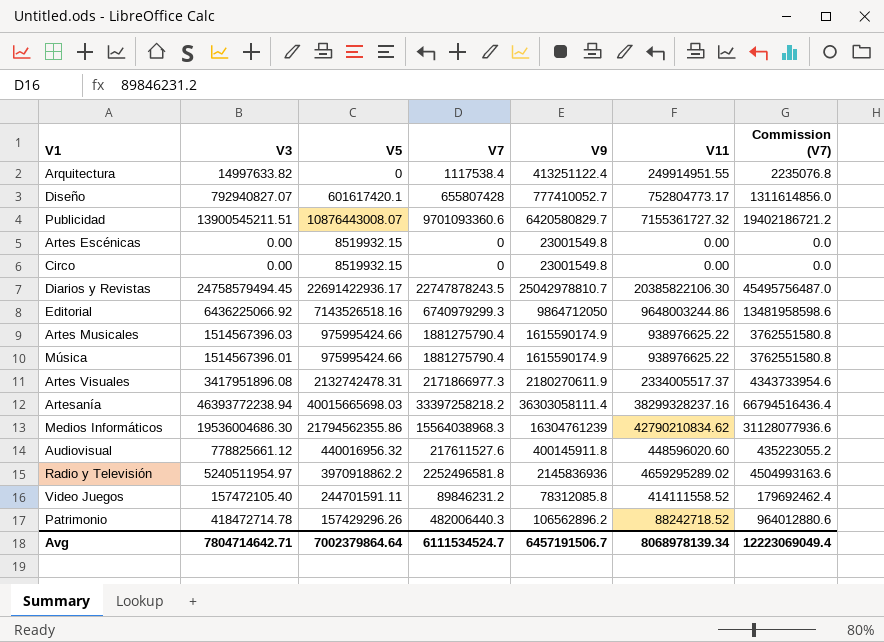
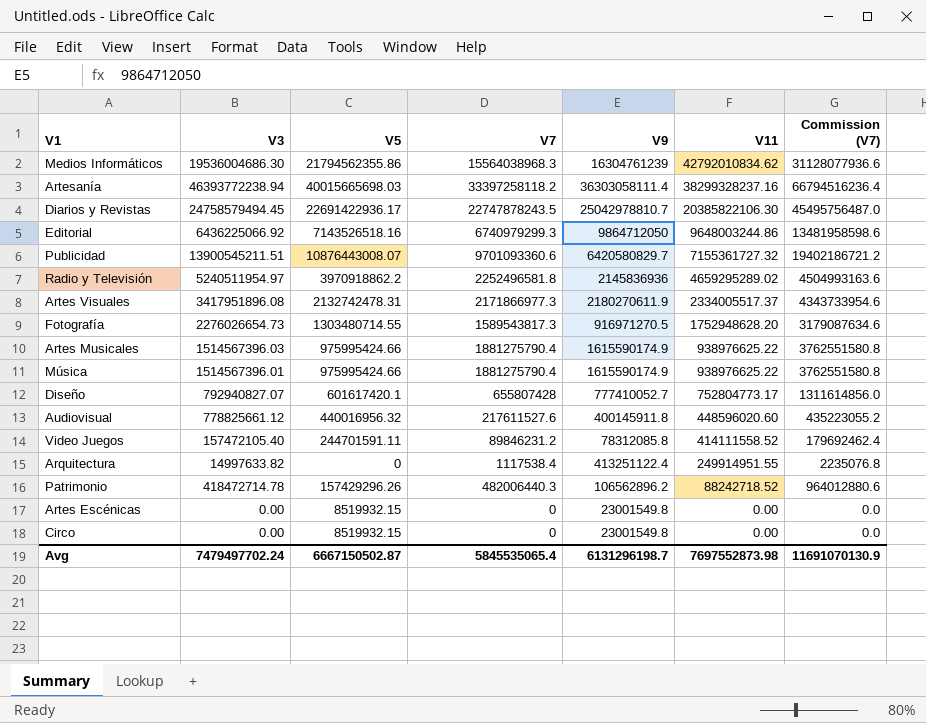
row order: none -> V11 descending
Medios Informáticos | V11: 42790210834.62 -> 42792010834.62
Artesanía | V7: 33397258218.2 -> 33397258118.2
Artesanía | Commission (V7): 66794516436.4 -> 66794516236.4
row Fotografía: none -> 2276026654.73 | 1303480714.55 | 1589543817.3 | 916971270.5 | 1752948628.20 | 3179087634.6
Avg | V3: 7804714642.71 -> 7479497702.24
Avg | V5: 7002379864.64 -> 6667150502.87
Avg | V7: 6111534524.7 -> 5845535065.4
Avg | V9: 6457191506.7 -> 6131296198.7
Avg | V11: 8068978139.34 -> 7697552873.98
Avg | Commission (V7): 12223069049.4 -> 11691070130.9

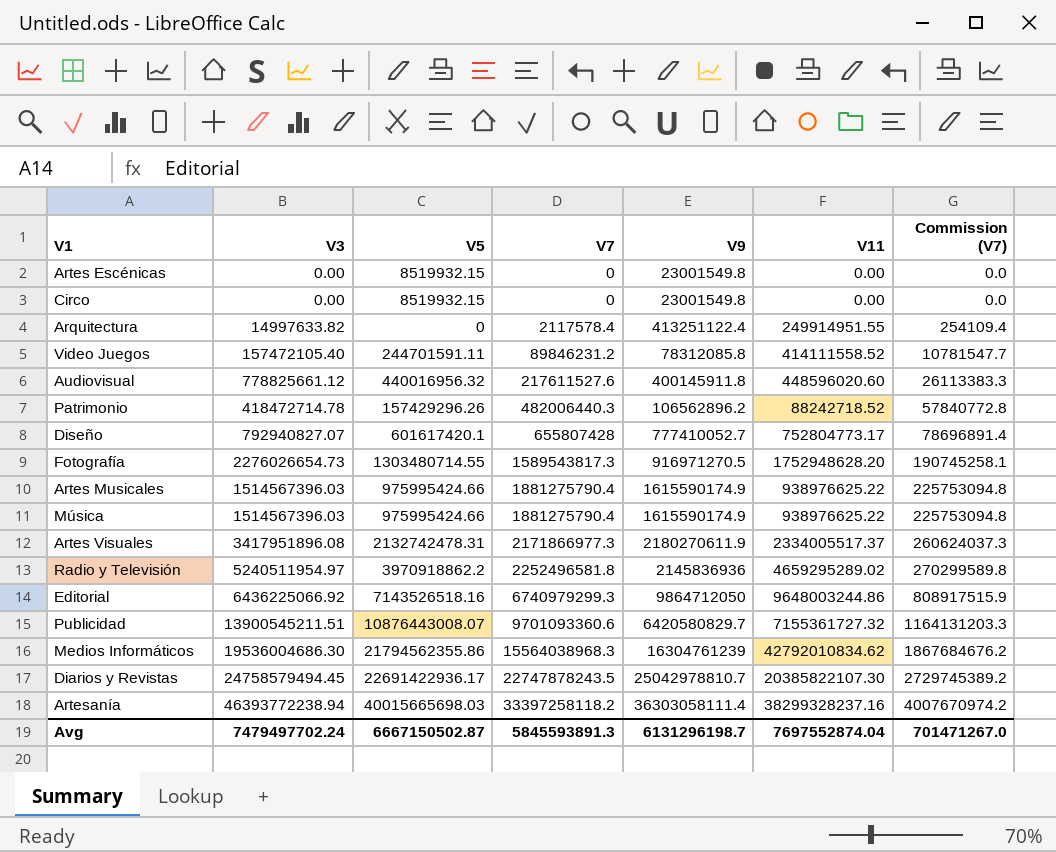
row order: V11 descending -> V7 ascending
column Commission (V7) | formula: [V7] * 2 -> [V7] * 0.12
Arquitectura | V7: 1117538.4 -> 2117578.4
Música | V3: 1514567396.01 -> 1514567396.03
Diarios y Revistas | V11: 20385822106.30 -> 20385822107.30
Avg | V7: 5845535065.4 -> 5845593891.3
Avg | V11: 7697552873.98 -> 7697552874.04
Avg | Commission (V7): 11691070130.9 -> 701471267.0

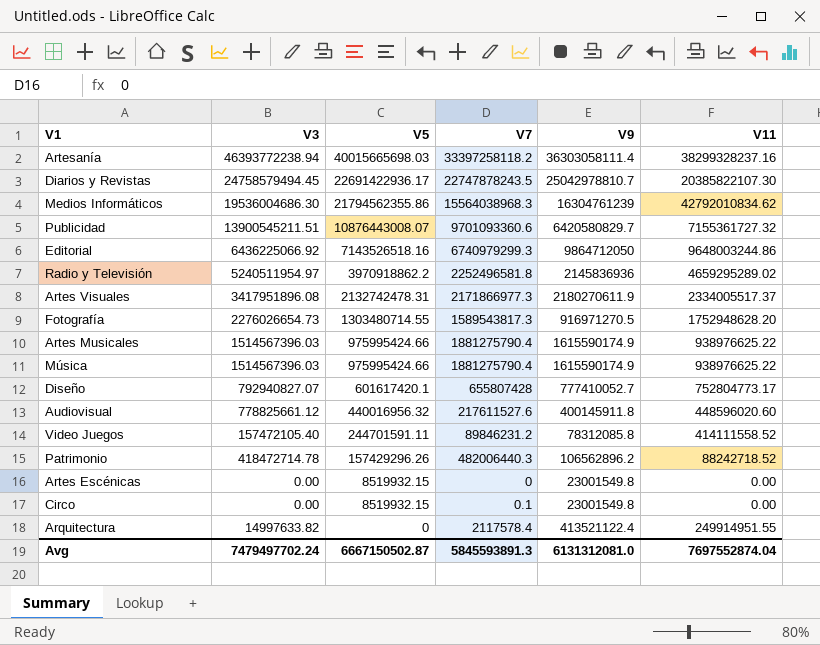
row order: V7 ascending -> V5 descending
column Commission (V7) | formula: [V7] * 0.12 -> none
Circo | V7: 0 -> 0.1
Arquitectura | V9: 413251122.4 -> 413521122.4
Avg | V9: 6131296198.7 -> 6131312081.0

